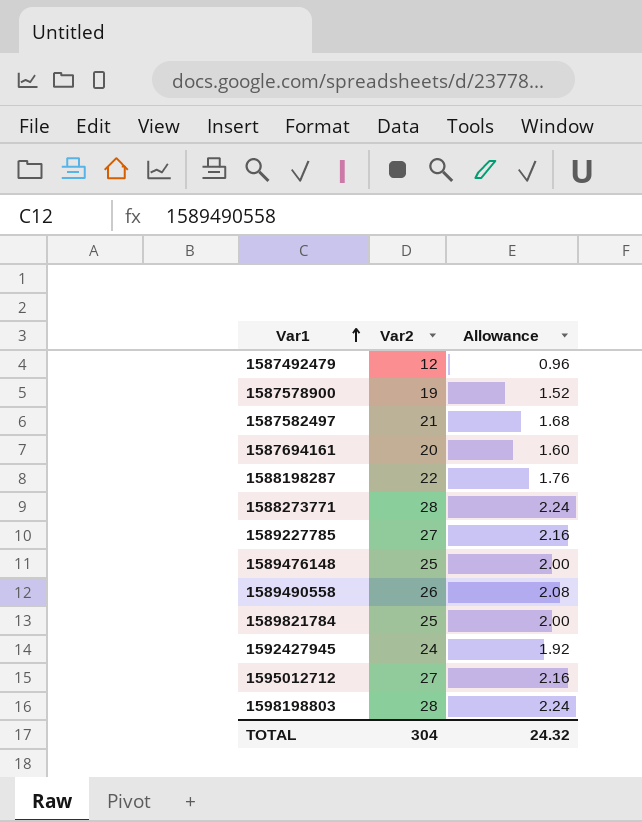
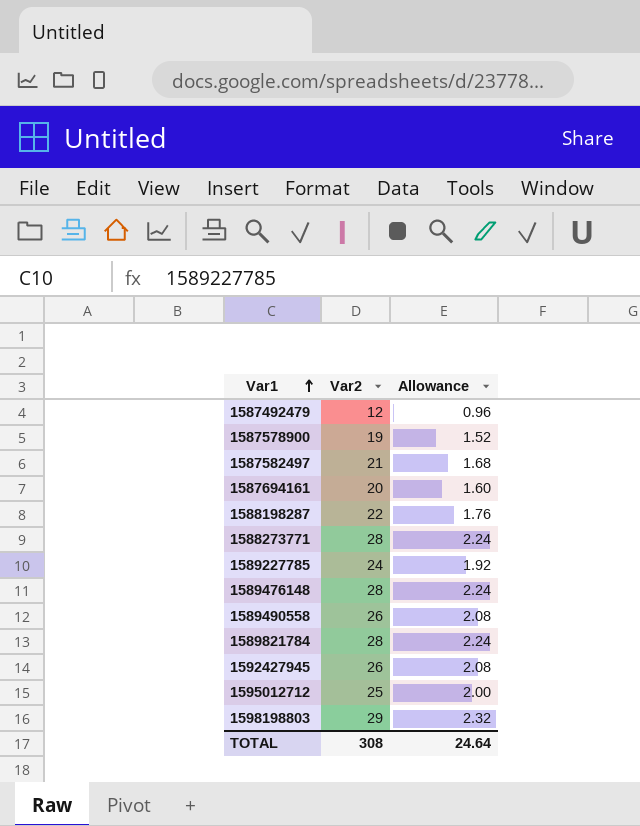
1589227785 | Var2: 27 -> 24
1589227785 | Allowance: 2.16 -> 1.92
1589476148 | Var2: 25 -> 28
1589476148 | Allowance: 2.00 -> 2.24
1589821784 | Var2: 25 -> 28
1589821784 | Allowance: 2.00 -> 2.24
1592427945 | Var2: 24 -> 26
1592427945 | Allowance: 1.92 -> 2.08
1595012712 | Var2: 27 -> 25
1595012712 | Allowance: 2.16 -> 2.00
1598198803 | Var2: 28 -> 29
1598198803 | Allowance: 2.24 -> 2.32
TOTAL | Var2: 304 -> 308
TOTAL | Allowance: 24.32 -> 24.64

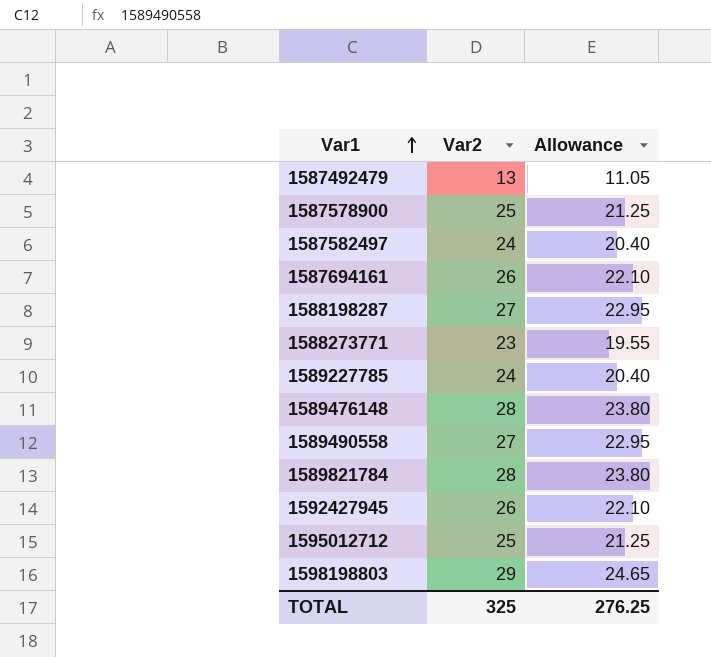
column Allowance | formula: [Var2] * 0.08 -> [Var2] * 0.85
1587492479 | Var2: 12 -> 13
1587578900 | Var2: 19 -> 25
1587582497 | Var2: 21 -> 24
1587694161 | Var2: 20 -> 26
1588198287 | Var2: 22 -> 27
1588273771 | Var2: 28 -> 23
1589490558 | Var2: 26 -> 27
TOTAL | Var2: 308 -> 325
TOTAL | Allowance: 24.64 -> 276.25

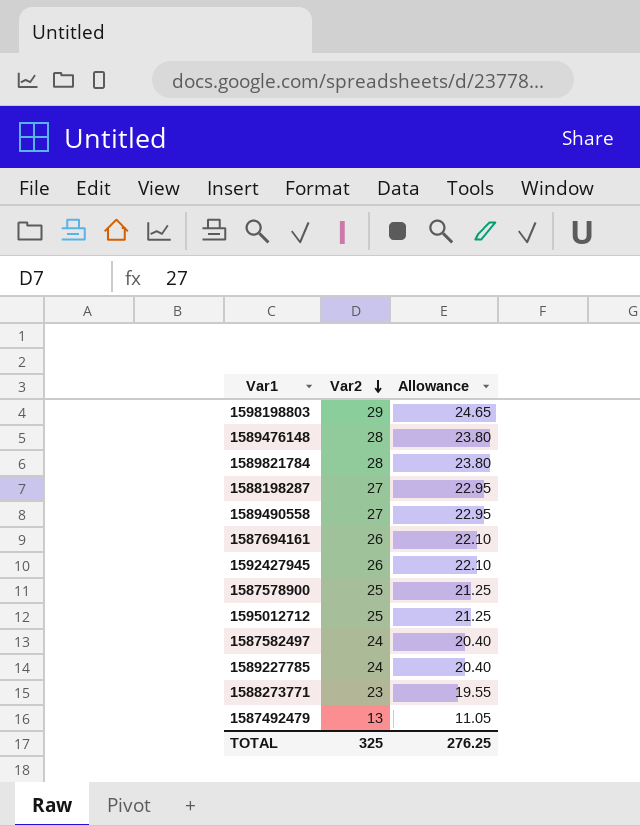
row order: Var1 ascending -> Var2 descending

